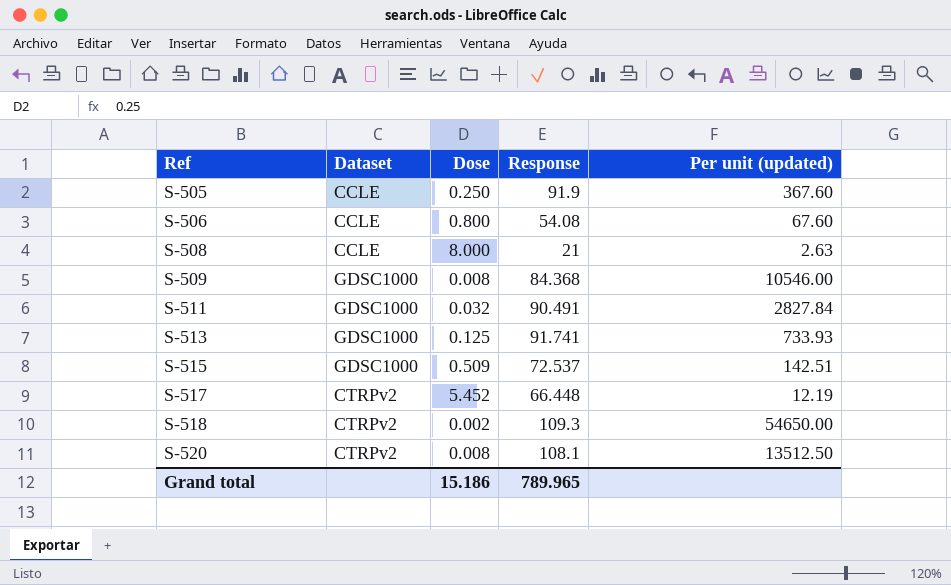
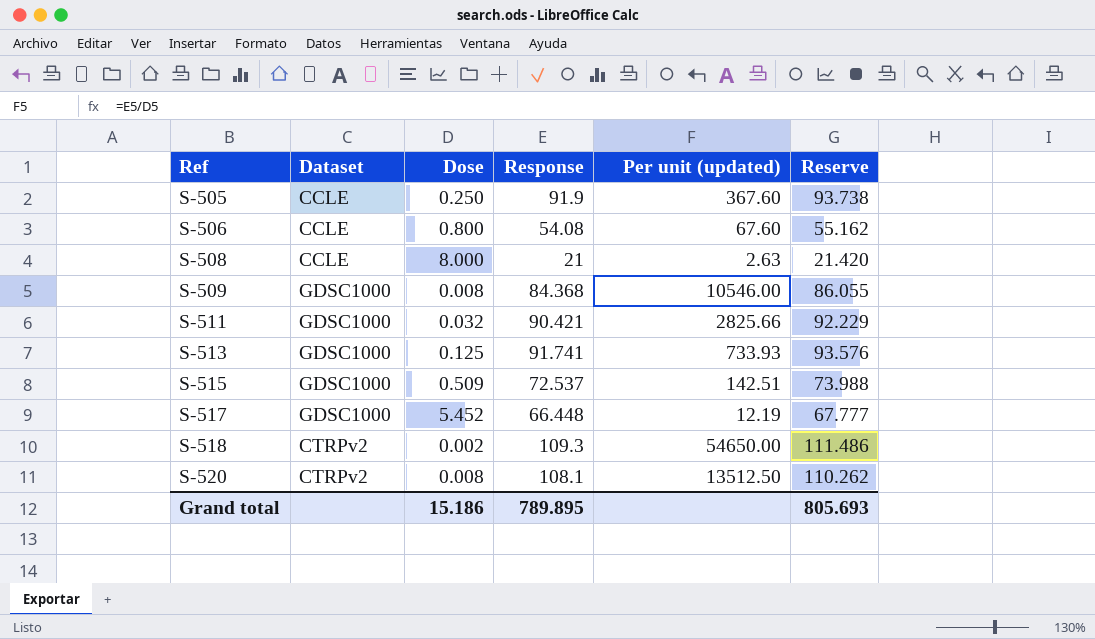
column Reserve | formula: none -> [Response] * 1.02
S-511 | Response: 90.491 -> 90.421
S-511 | Per unit (updated): 2827.84 -> 2825.66
S-517 | Dataset: CTRPv2 -> GDSC1000
Grand total | Response: 789.965 -> 789.895

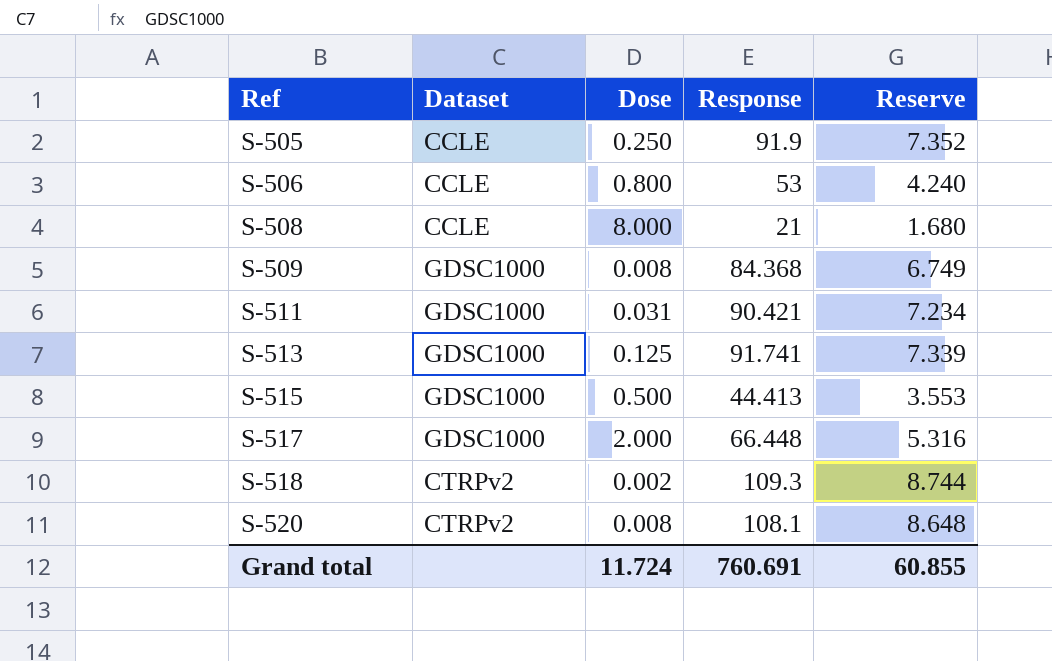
column Per unit (updated) | formula: [Response] / [Dose] -> none
column Reserve | formula: [Response] * 1.02 -> [Response] * 0.08
S-506 | Response: 54.08 -> 53
S-511 | Dose: 0.032 -> 0.031
S-515 | Dose: 0.509 -> 0.500
S-515 | Response: 72.537 -> 44.413
S-517 | Dose: 5.452 -> 2.000
Grand total | Dose: 15.186 -> 11.724
Grand total | Response: 789.895 -> 760.691
Grand total | Reserve: 805.693 -> 60.855

